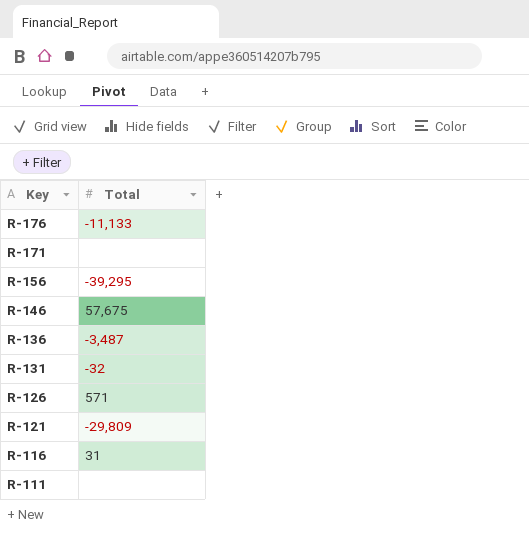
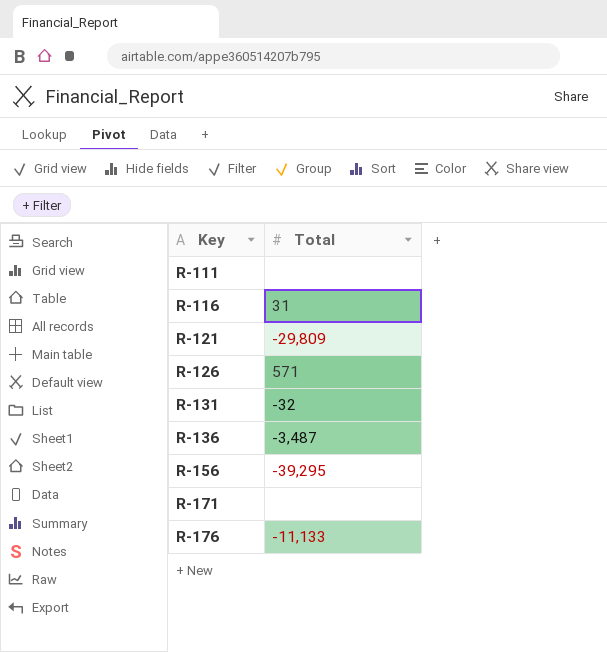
row order: Key descending -> Key ascending
row R-146: 57,675 -> none

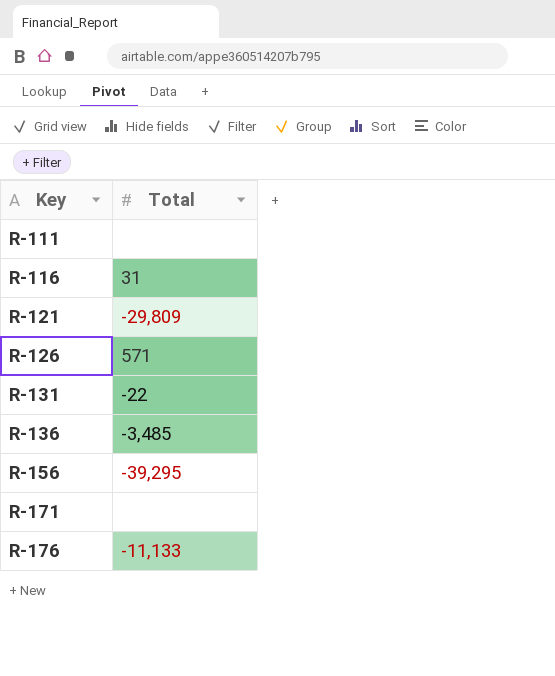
R-131 | Total: -32 -> -22
R-136 | Total: -3,487 -> -3,485

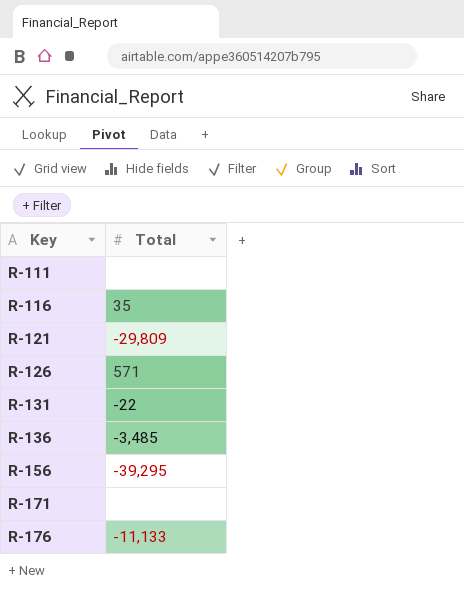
R-116 | Total: 31 -> 35

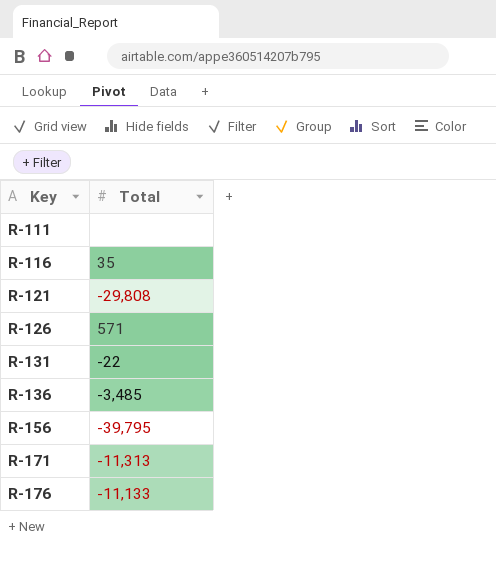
R-121 | Total: -29,809 -> -29,808
R-156 | Total: -39,295 -> -39,795
R-171 | Total: none -> -11,313

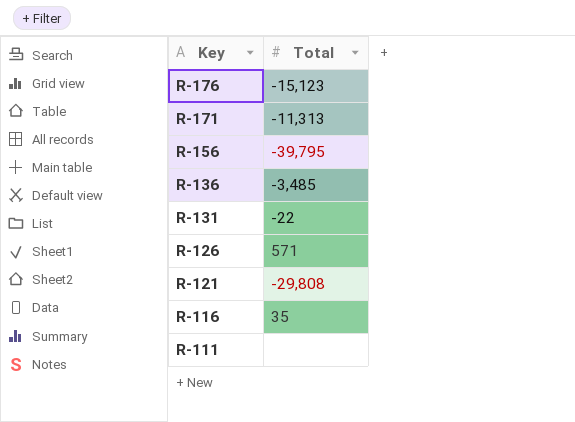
row order: Key ascending -> Key descending
R-176 | Total: -11,133 -> -15,123

